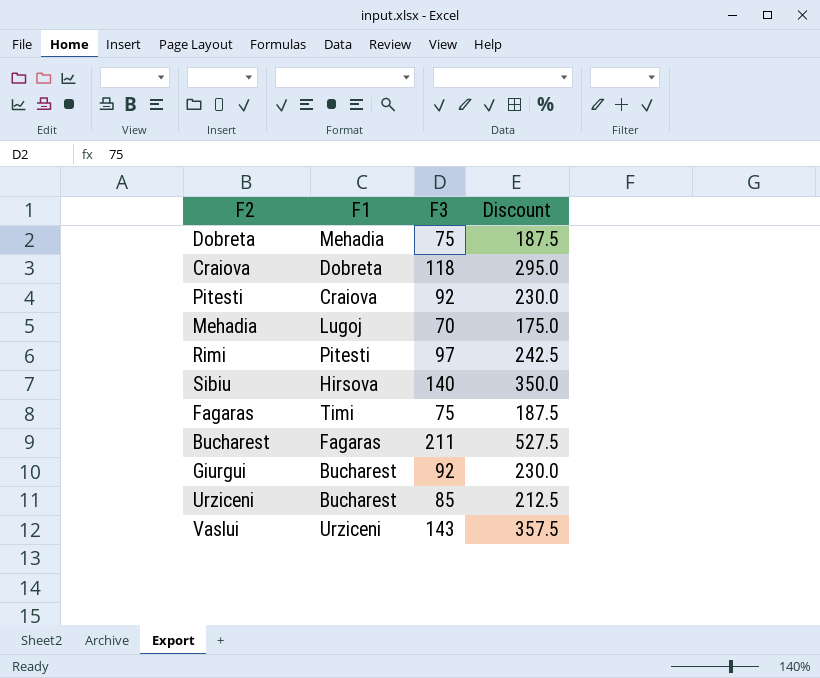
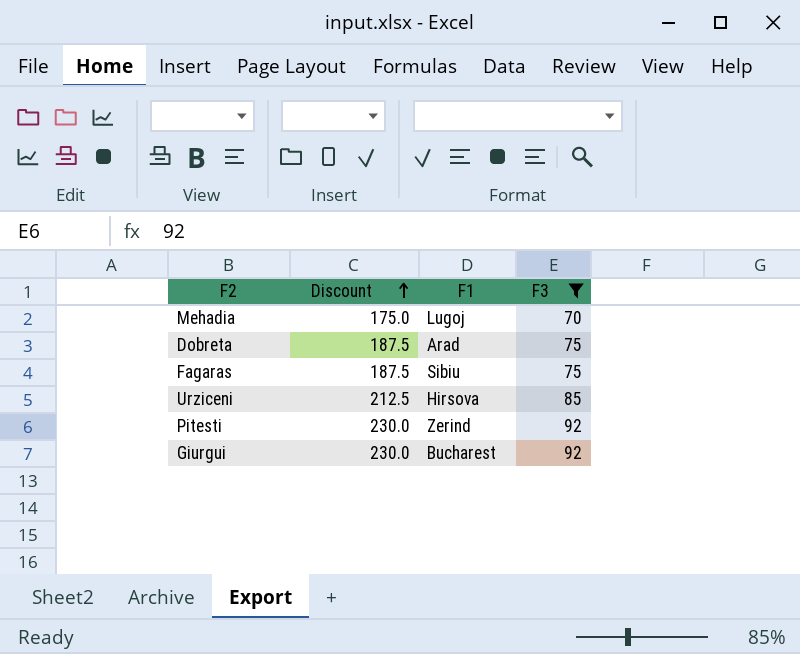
filter: none -> F3 <= 92
row order: none -> Discount ascending
column Discount | position: 4 -> 2
Dobreta | F1: Mehadia -> Arad
Fagaras | F1: Timi -> Sibiu
Urziceni | F1: Bucharest -> Hirsova
Pitesti | F1: Craiova -> Zerind

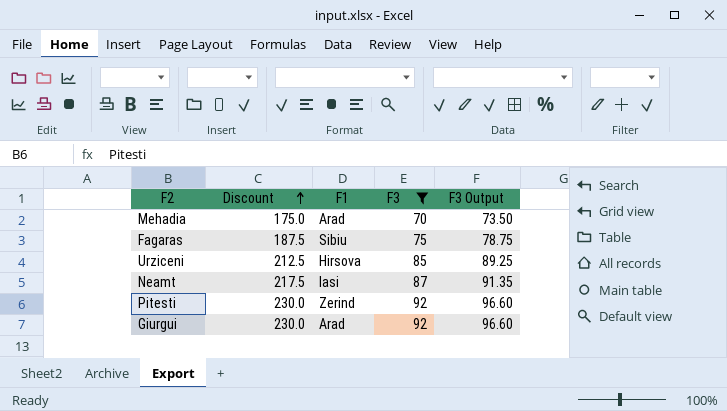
column F3 Output | formula: none -> [F3] * 1.05
row Dobreta: 187.5 | Arad | 75 -> none
Mehadia | F1: Lugoj -> Arad
row Neamt: none -> 217.5 | Iasi | 87 | 91.35
Giurgui | F1: Bucharest -> Arad

